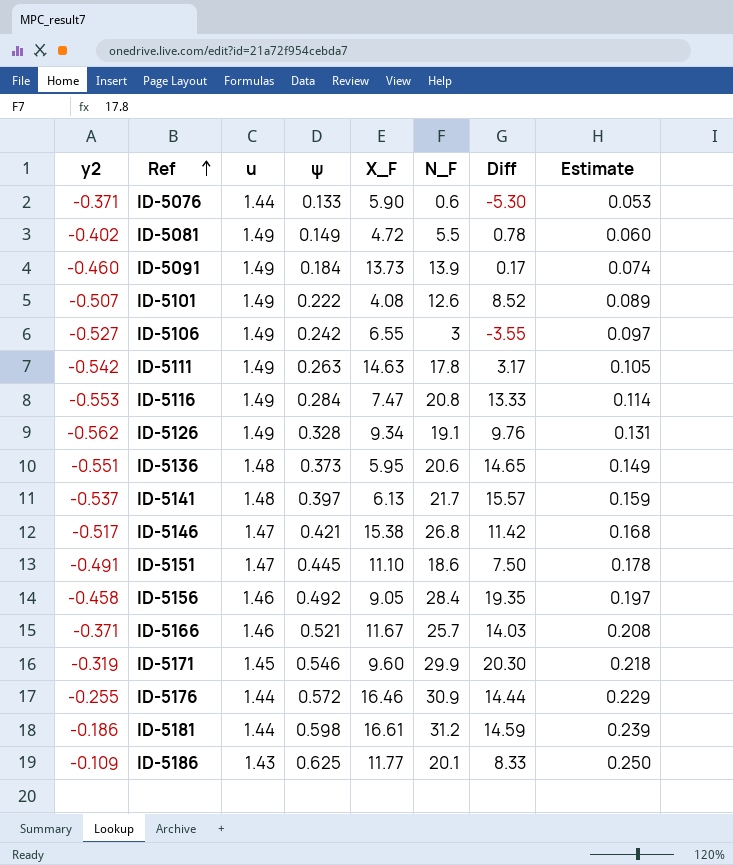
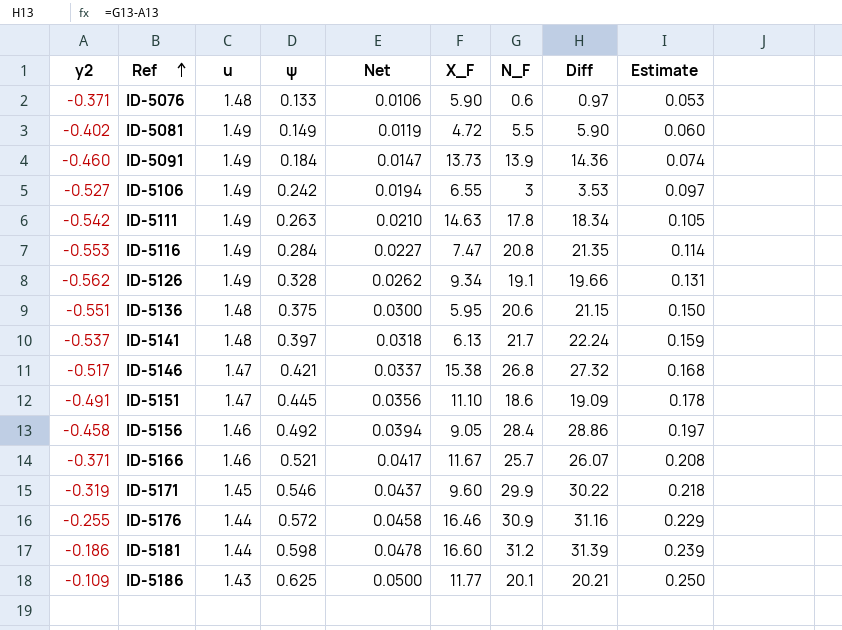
column Net | formula: none -> [ψ] * 0.08
column Diff | formula: [N_F] - [X_F] -> [N_F] - [y2]
row ID-5101: -0.507 | 1.49 | 0.222 | 4.08 | 12.6 | 8.52 | 0.089 -> none
ID-5076 | u: 1.44 -> 1.48
ID-5136 | ψ: 0.373 -> 0.375
ID-5136 | Estimate: 0.149 -> 0.150
ID-5181 | X_F: 16.61 -> 16.60

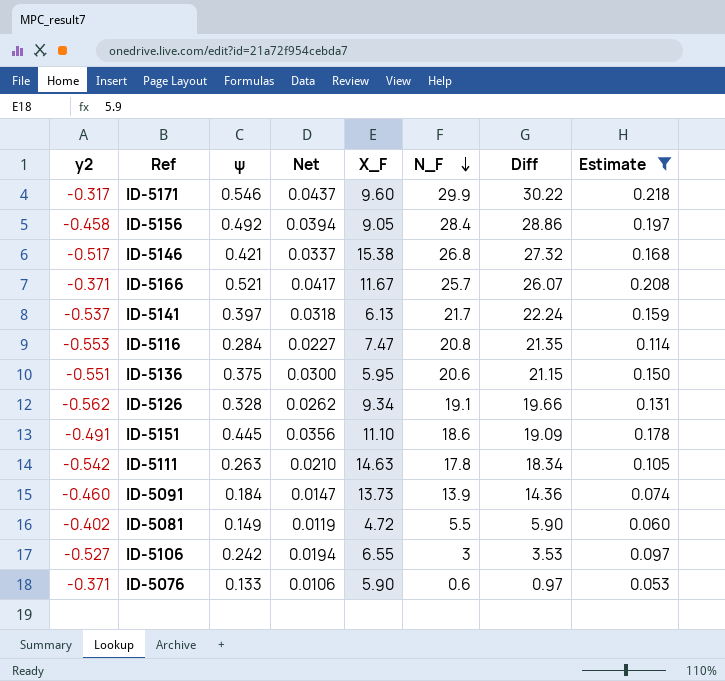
filter: none -> Estimate <= 0.218
row order: Ref ascending -> N_F descending
column u | position: 3 -> none
ID-5171 | y2: -0.319 -> -0.317

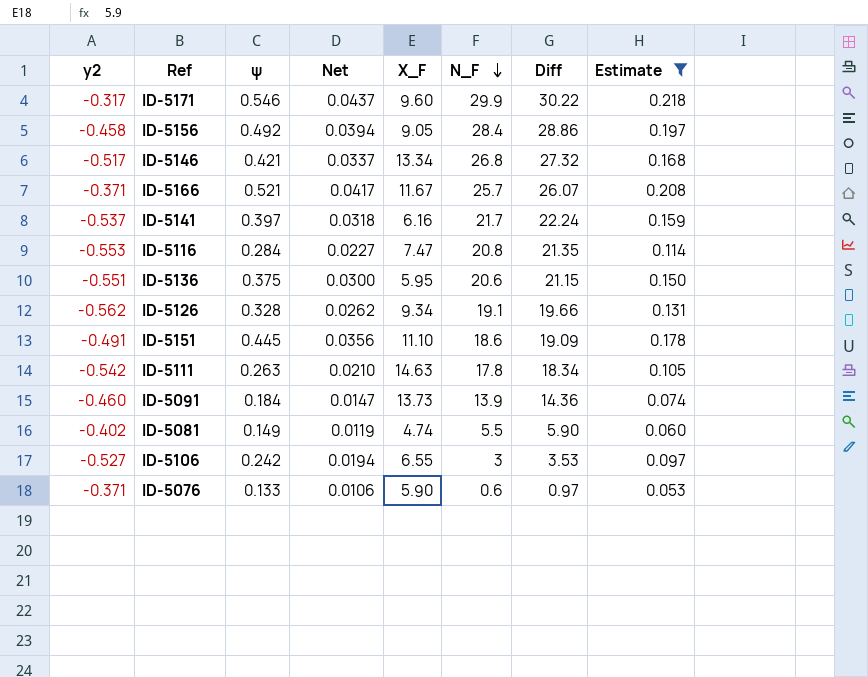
ID-5146 | X_F: 15.38 -> 13.34
ID-5141 | X_F: 6.13 -> 6.16
ID-5081 | X_F: 4.72 -> 4.74

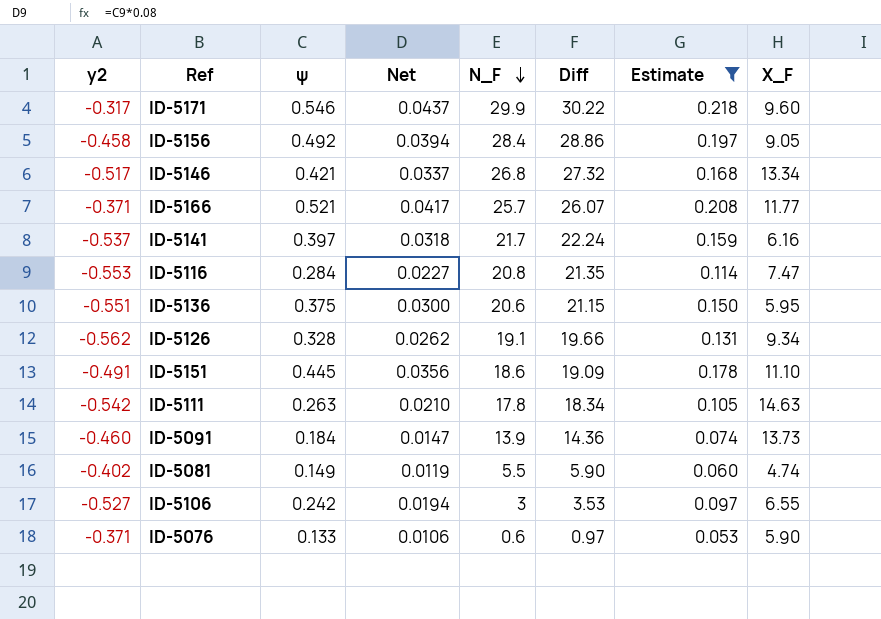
column X_F | position: 5 -> 8
ID-5166 | X_F: 11.67 -> 11.77

